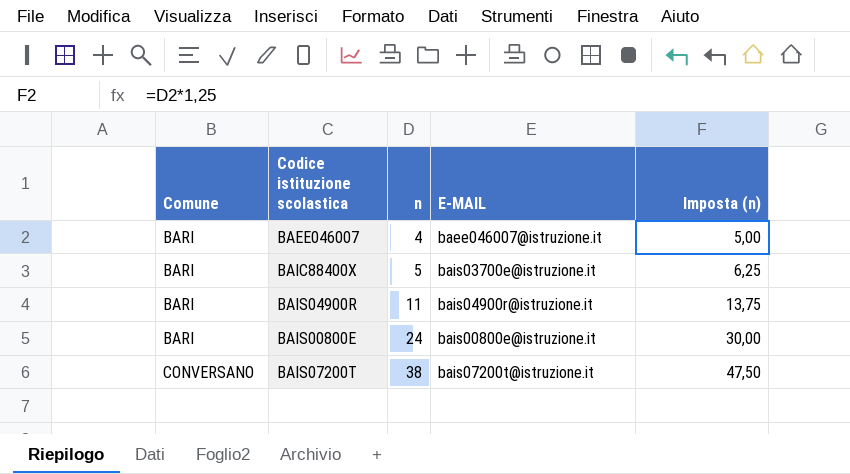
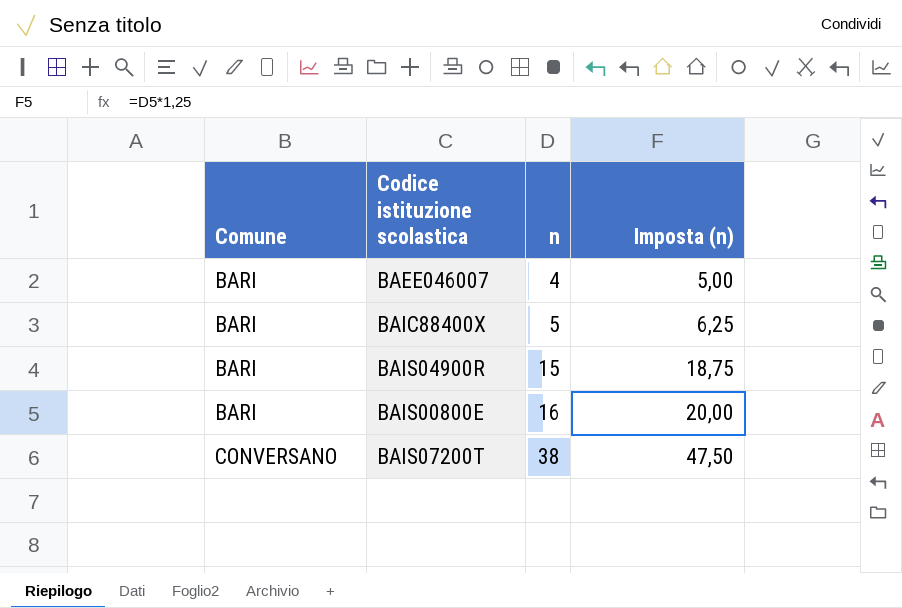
column E-MAIL | position: 4 -> none
BAIS04900R | n: 11 -> 15
BAIS04900R | Imposta (n): 13,75 -> 18,75
BAIS00800E | n: 24 -> 16
BAIS00800E | Imposta (n): 30,00 -> 20,00

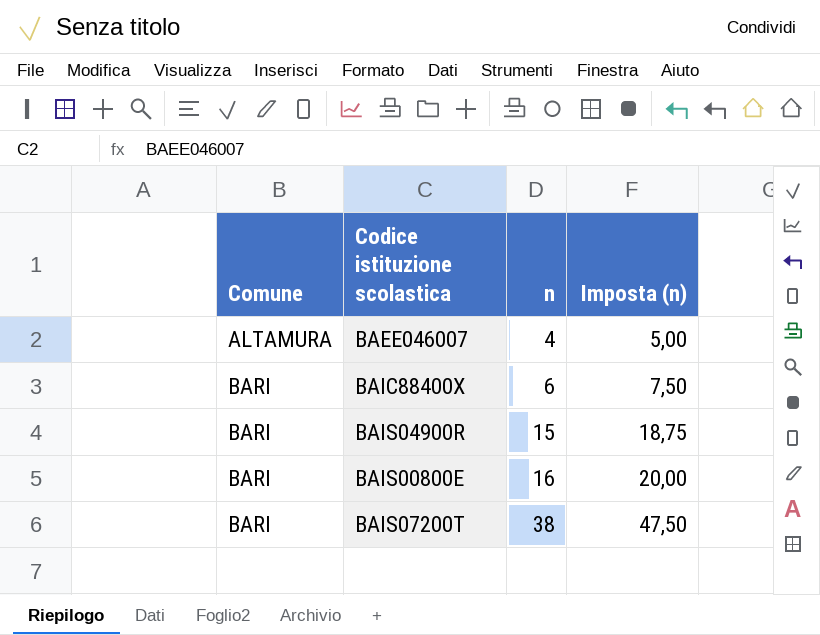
BAEE046007 | Comune: BARI -> ALTAMURA
BAIC88400X | n: 5 -> 6
BAIC88400X | Imposta (n): 6,25 -> 7,50
BAIS07200T | Comune: CONVERSANO -> BARI

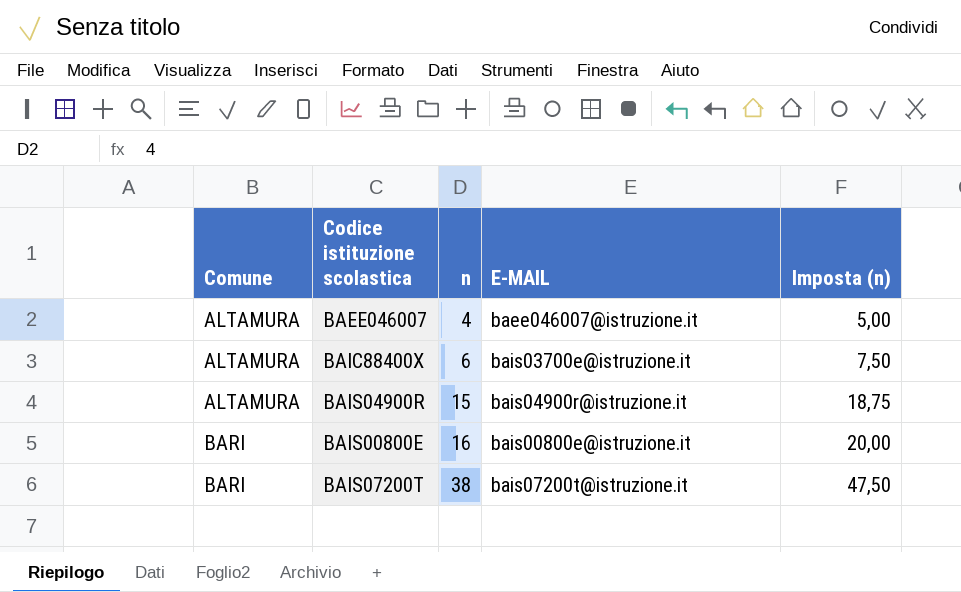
column E-MAIL | position: none -> 4
BAIC88400X | Comune: BARI -> ALTAMURA
BAIS04900R | Comune: BARI -> ALTAMURA

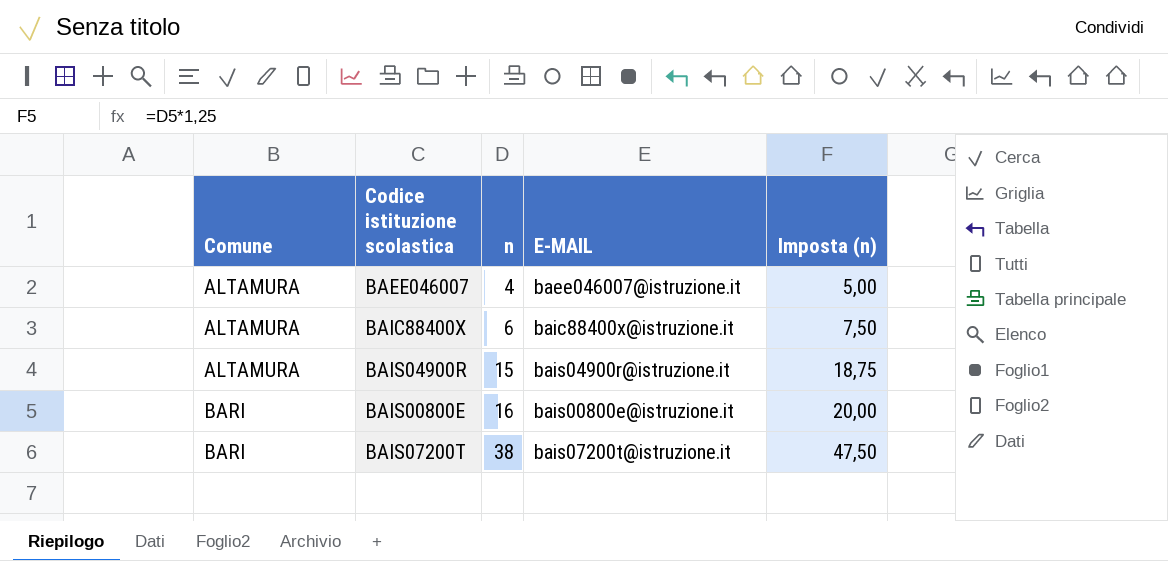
BAIC88400X | E-MAIL: bais03700e@istruzione.it -> baic88400x@istruzione.it

